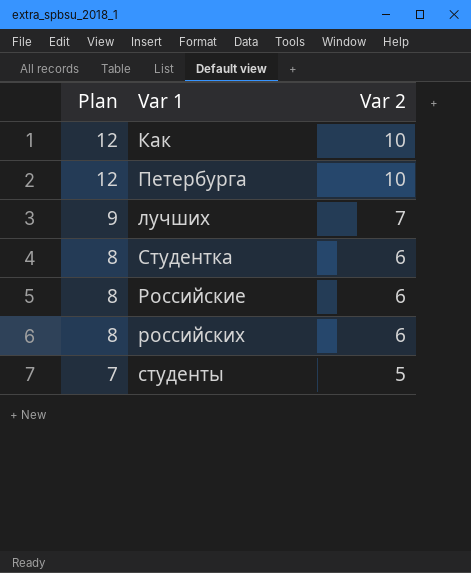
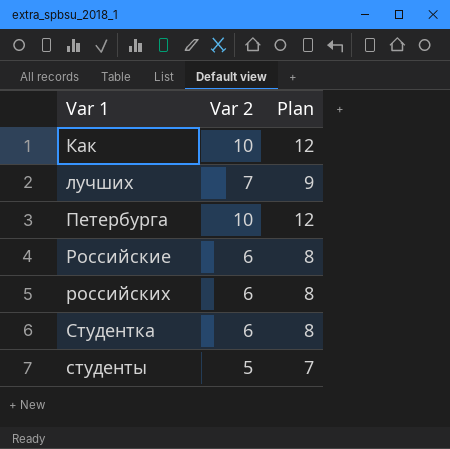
row order: Plan descending -> Var 1 ascending
column Plan | position: 1 -> 3

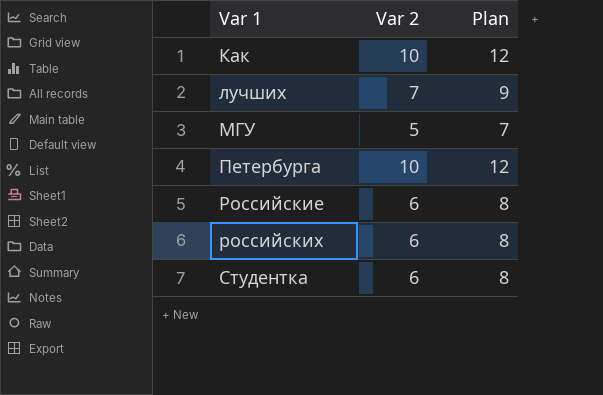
row студенты: 5 | 7 -> none
row МГУ: none -> 5 | 7

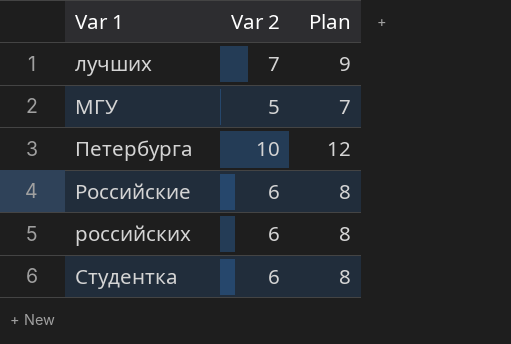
row Как: 10 | 12 -> none

